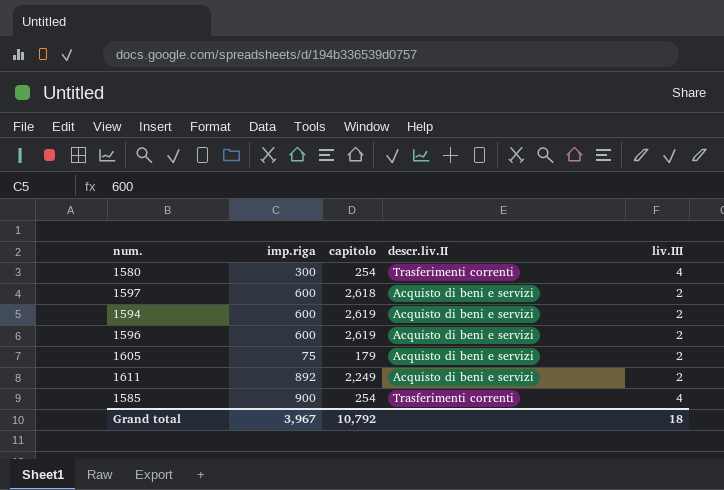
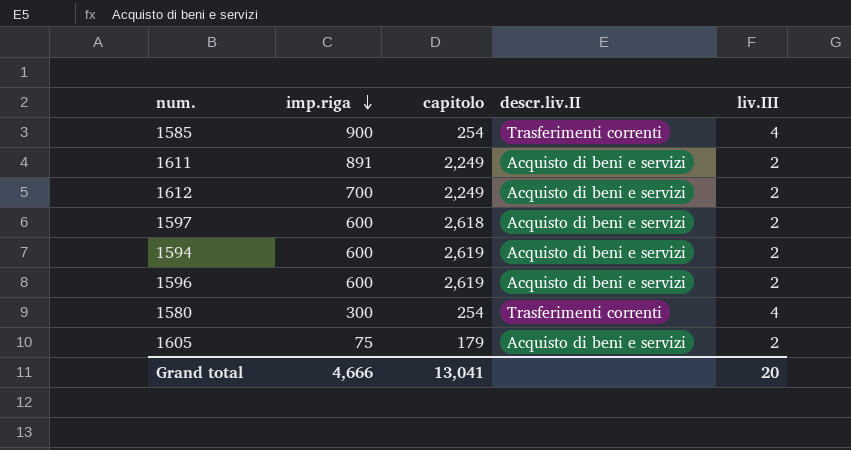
row order: none -> imp.riga descending
1611 | imp.riga: 892 -> 891
row 1612: none -> 700 | 2,249 | Acquisto di beni e servizi | 2
Grand total | imp.riga: 3,967 -> 4,666
Grand total | capitolo: 10,792 -> 13,041
Grand total | liv.III: 18 -> 20

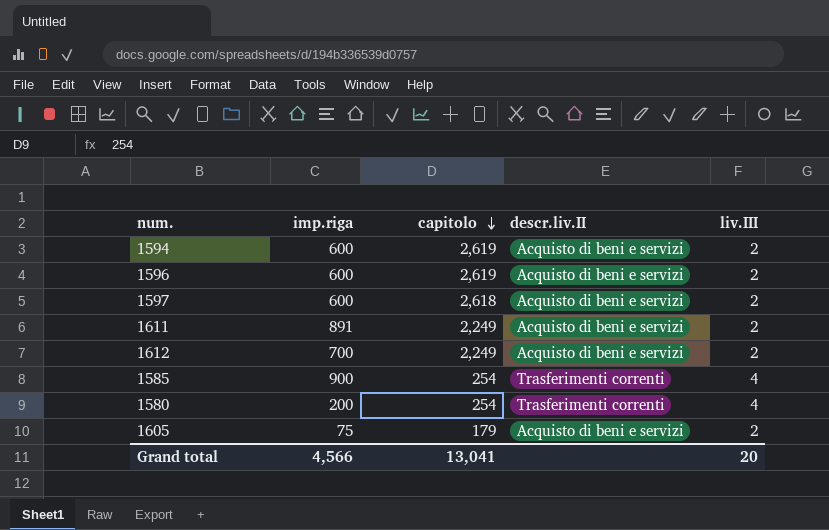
row order: imp.riga descending -> capitolo descending
1580 | imp.riga: 300 -> 200
Grand total | imp.riga: 4,666 -> 4,566

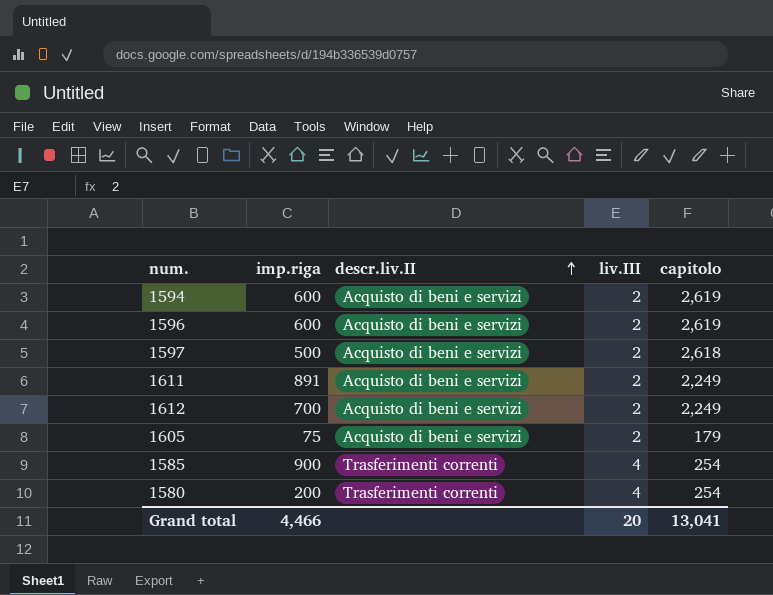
row order: capitolo descending -> descr.liv.II ascending
column capitolo | position: 3 -> 5
1597 | imp.riga: 600 -> 500
Grand total | imp.riga: 4,566 -> 4,466

